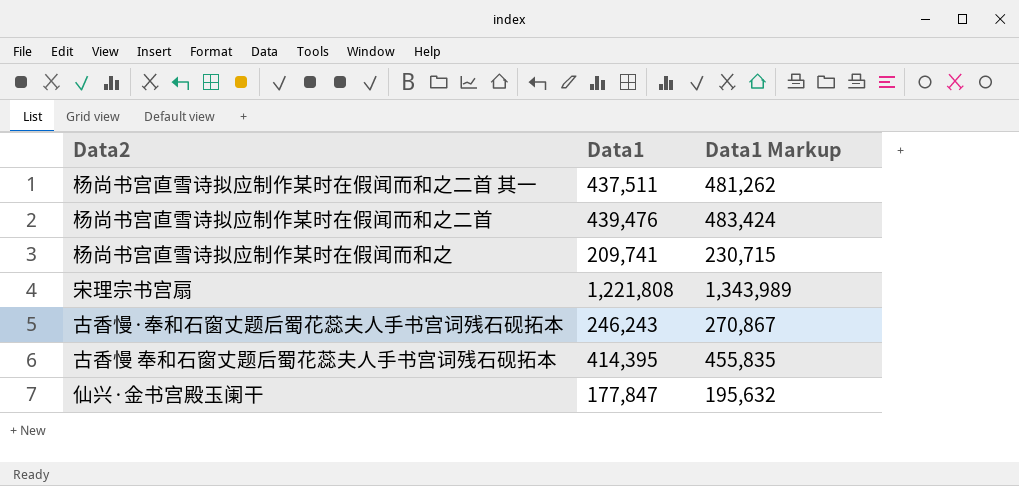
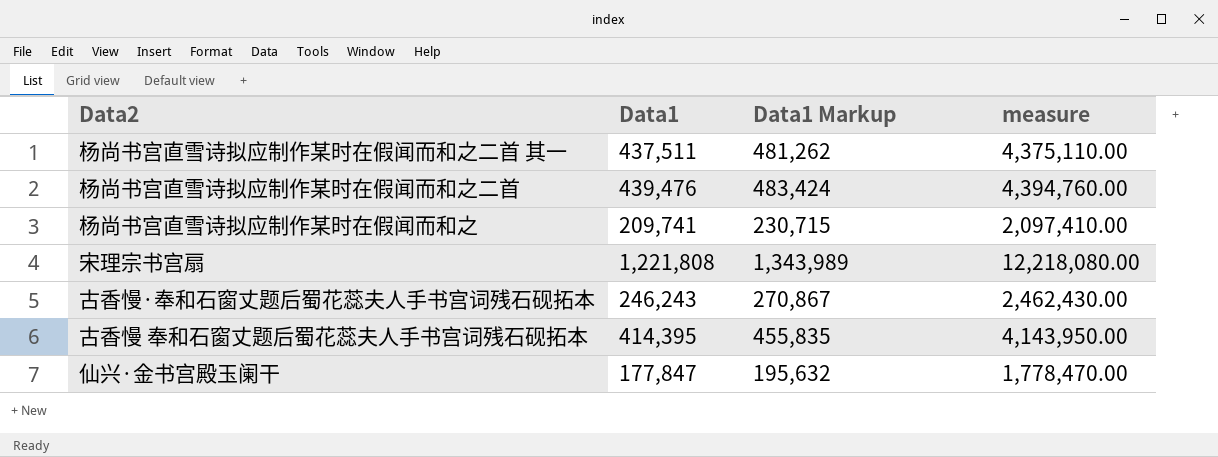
column measure | formula: none -> [Data1] * 10

